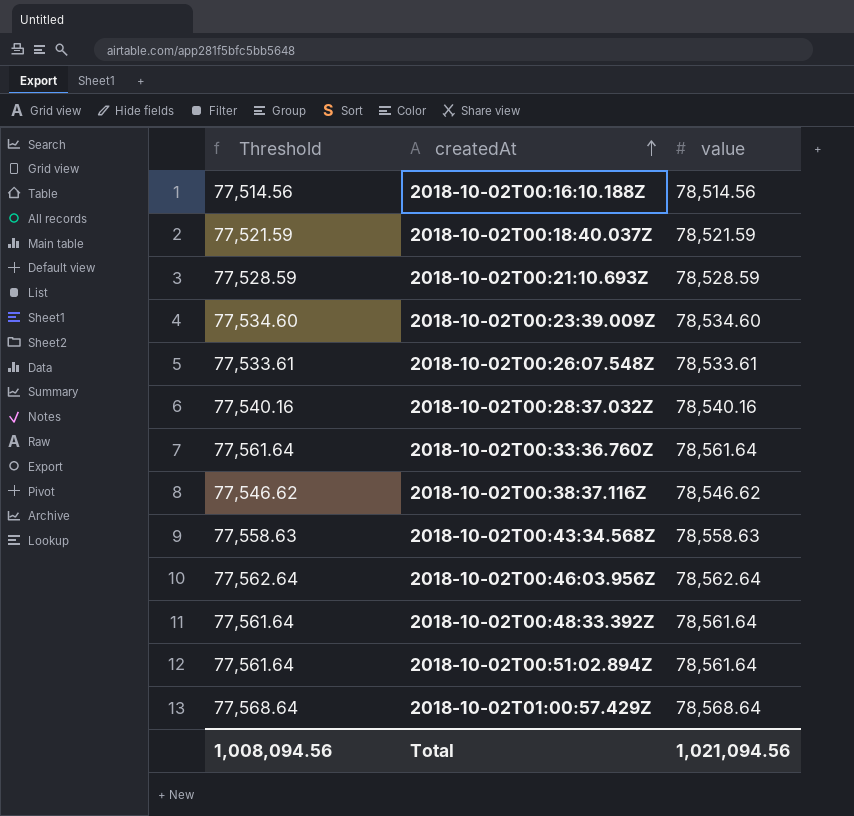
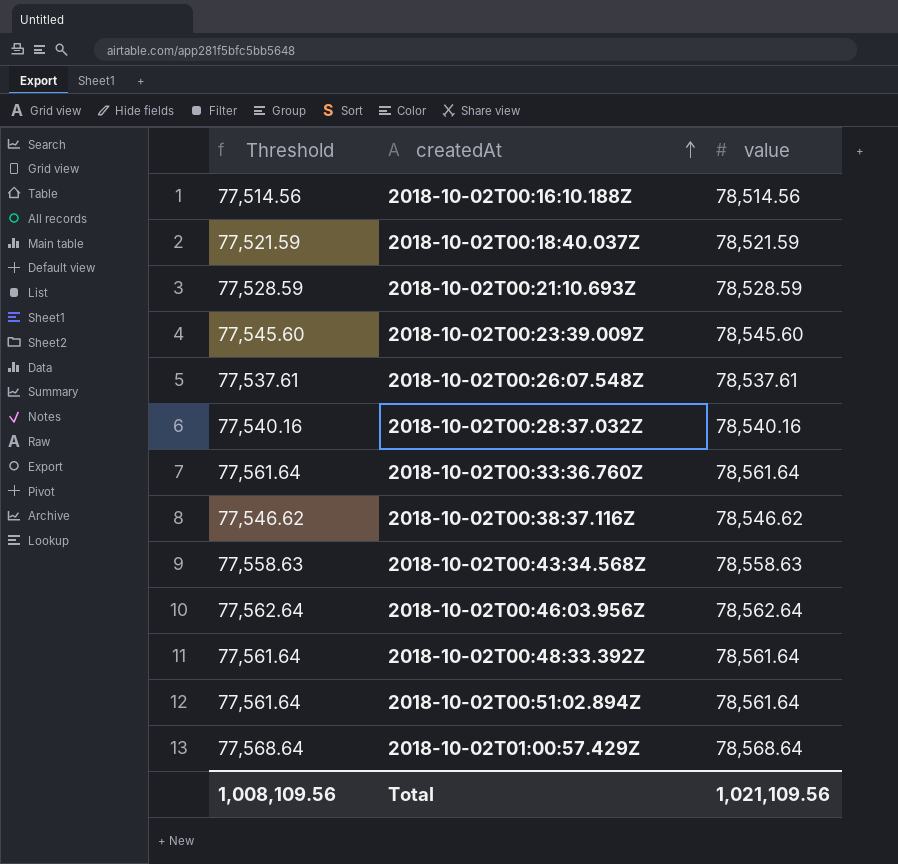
2018-10-02T00:23:39.009Z | Threshold: 77,534.60 -> 77,545.60
2018-10-02T00:23:39.009Z | value: 78,534.60 -> 78,545.60
2018-10-02T00:26:07.548Z | Threshold: 77,533.61 -> 77,537.61
2018-10-02T00:26:07.548Z | value: 78,533.61 -> 78,537.61
Total | Threshold: 1,008,094.56 -> 1,008,109.56
Total | value: 1,021,094.56 -> 1,021,109.56

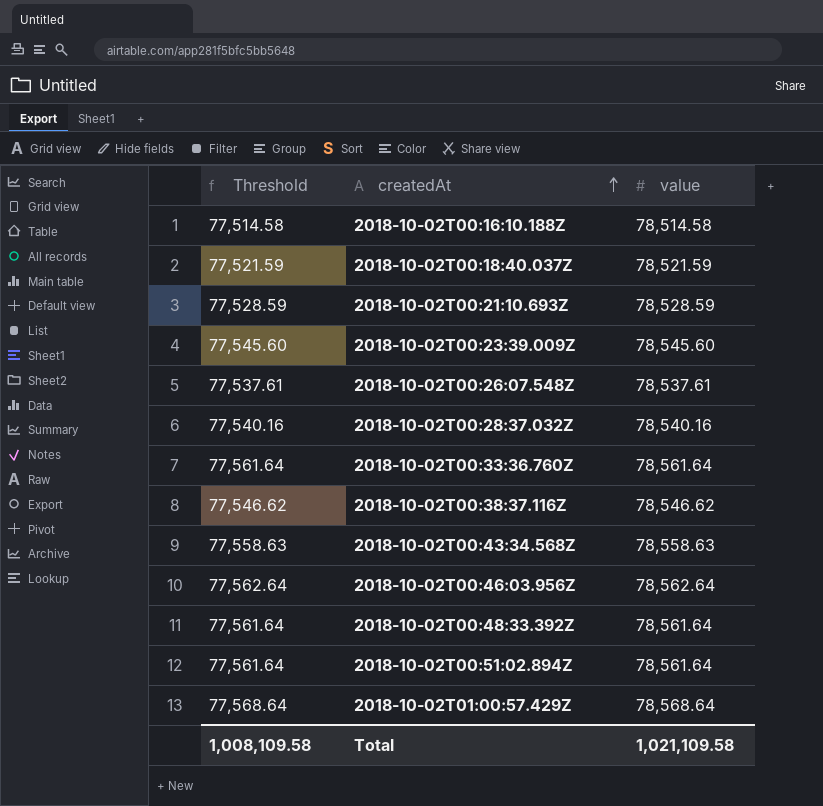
2018-10-02T00:16:10.188Z | Threshold: 77,514.56 -> 77,514.58
2018-10-02T00:16:10.188Z | value: 78,514.56 -> 78,514.58
Total | Threshold: 1,008,109.56 -> 1,008,109.58
Total | value: 1,021,109.56 -> 1,021,109.58

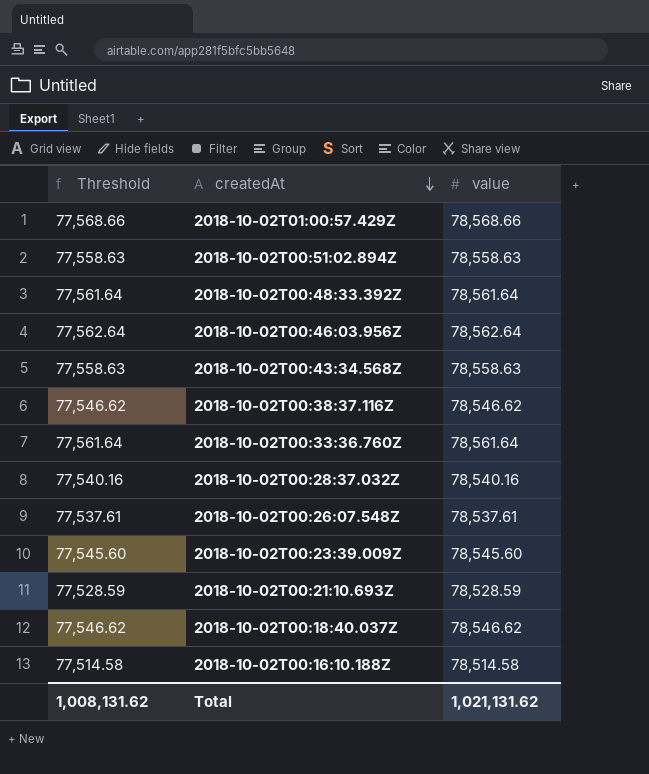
row order: createdAt ascending -> createdAt descending
2018-10-02T01:00:57.429Z | Threshold: 77,568.64 -> 77,568.66
2018-10-02T01:00:57.429Z | value: 78,568.64 -> 78,568.66
2018-10-02T00:51:02.894Z | Threshold: 77,561.64 -> 77,558.63
2018-10-02T00:51:02.894Z | value: 78,561.64 -> 78,558.63
2018-10-02T00:18:40.037Z | Threshold: 77,521.59 -> 77,546.62
2018-10-02T00:18:40.037Z | value: 78,521.59 -> 78,546.62
Total | Threshold: 1,008,109.58 -> 1,008,131.62
Total | value: 1,021,109.58 -> 1,021,131.62

